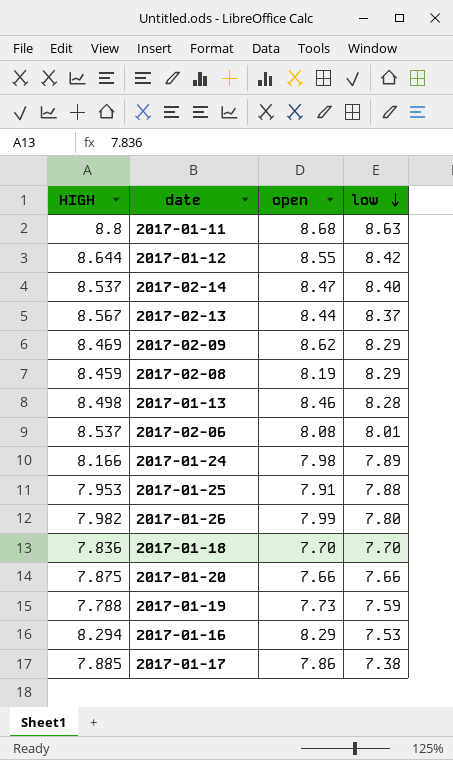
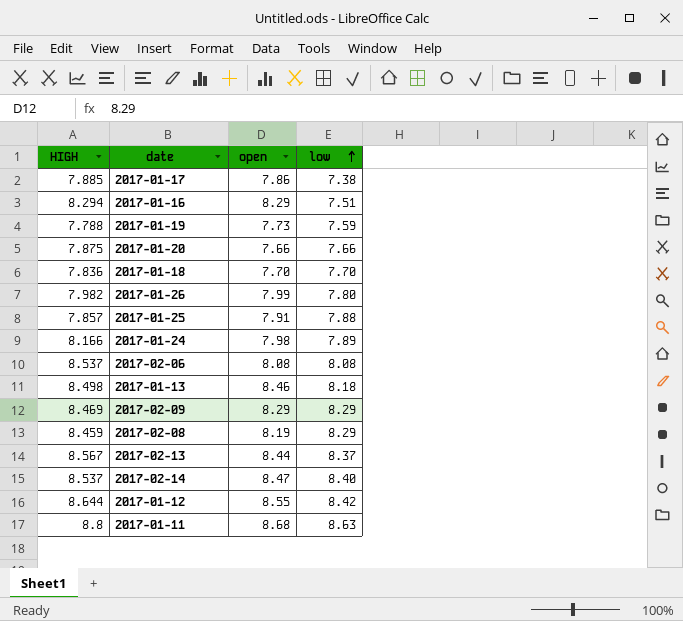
row order: low descending -> low ascending
2017-01-16 | low: 7.53 -> 7.51
2017-01-25 | HIGH: 7.953 -> 7.857
2017-02-06 | low: 8.01 -> 8.08
2017-01-13 | low: 8.28 -> 8.18
2017-02-09 | open: 8.62 -> 8.29

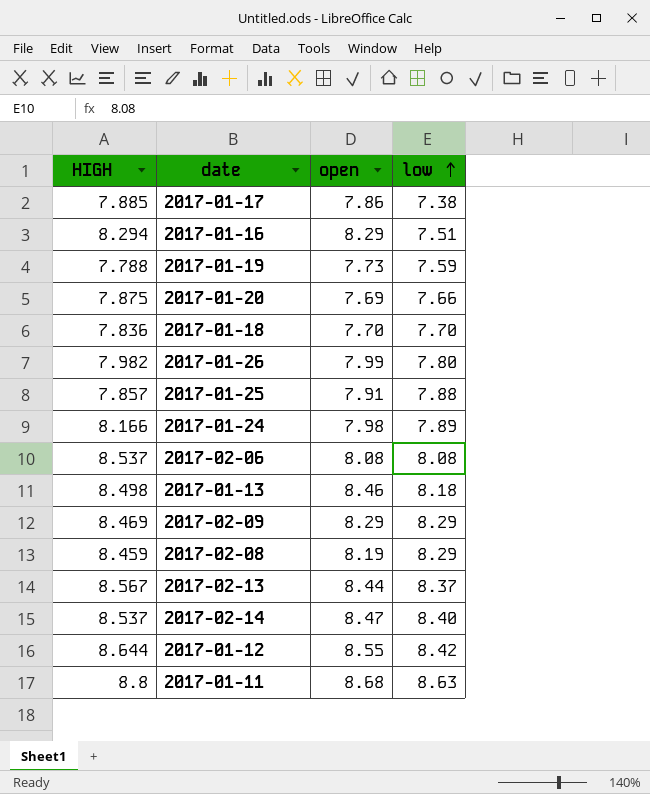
2017-01-20 | open: 7.66 -> 7.69

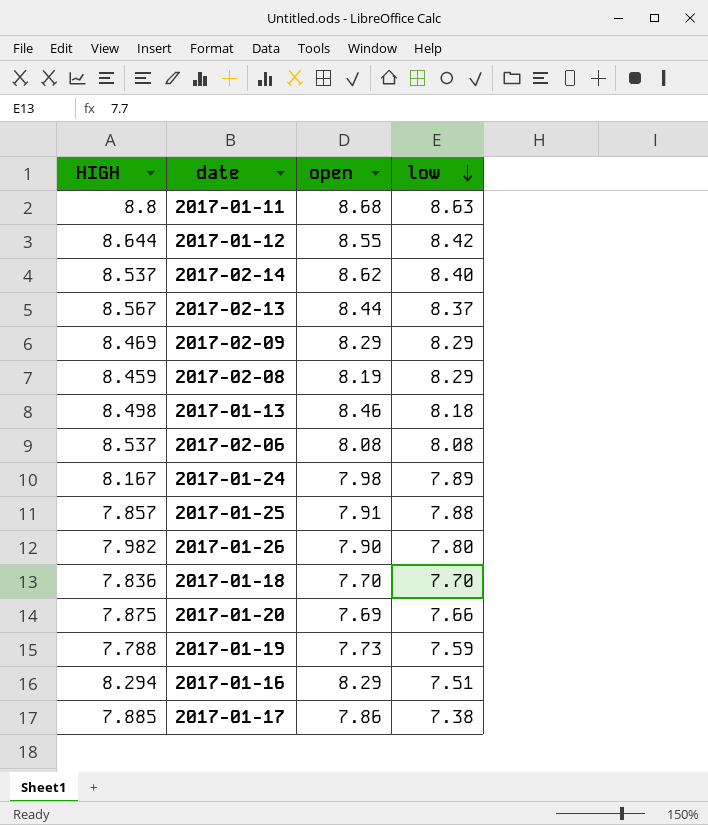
row order: low ascending -> low descending
2017-02-14 | open: 8.47 -> 8.62
2017-01-24 | HIGH: 8.166 -> 8.167
2017-01-26 | open: 7.99 -> 7.90

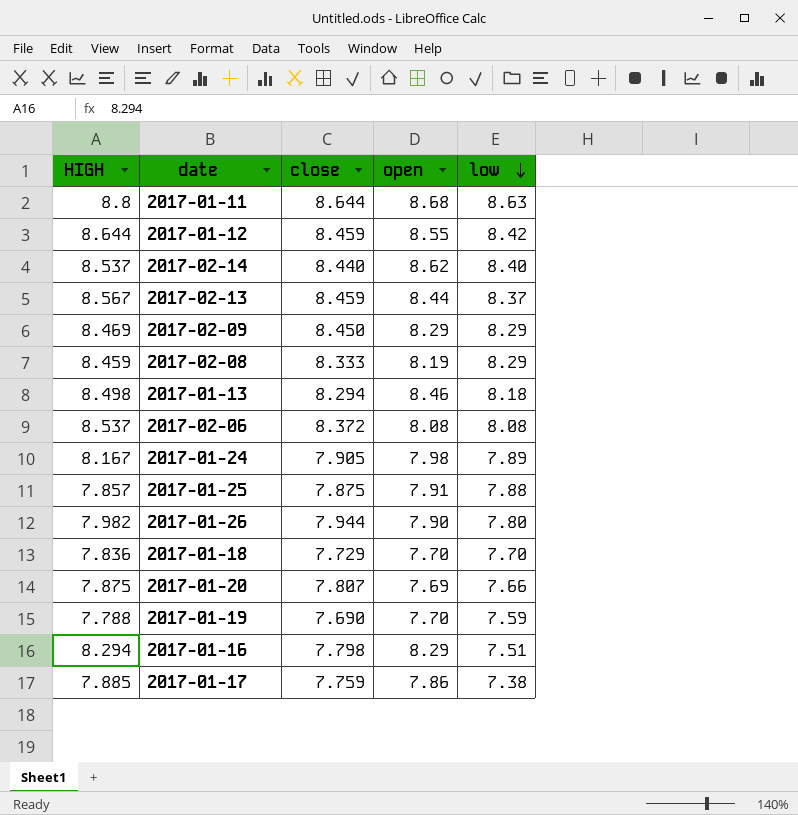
column close | position: none -> 3
2017-01-19 | open: 7.73 -> 7.70

